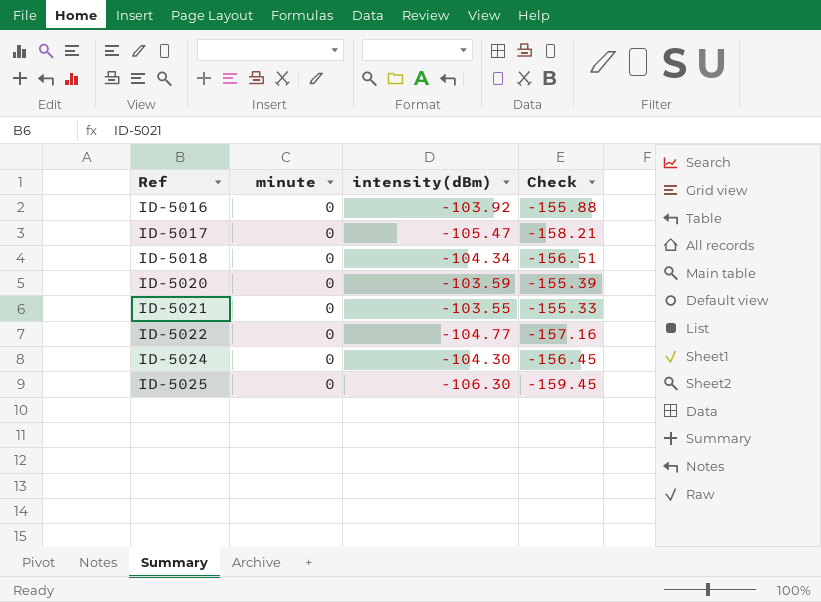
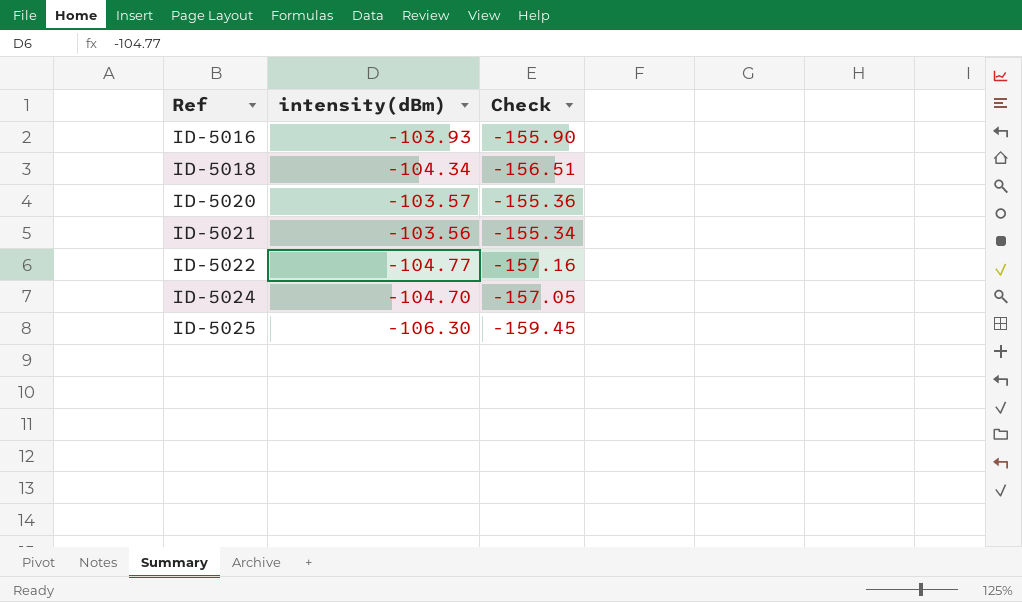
column minute | position: 2 -> none
row ID-5017: 0 | -105.47 | -158.21 -> none
ID-5016 | intensity(dBm): -103.92 -> -103.93
ID-5016 | Check: -155.88 -> -155.90
ID-5020 | intensity(dBm): -103.59 -> -103.57
ID-5020 | Check: -155.39 -> -155.36
ID-5021 | intensity(dBm): -103.55 -> -103.56
ID-5021 | Check: -155.33 -> -155.34
ID-5024 | intensity(dBm): -104.30 -> -104.70
ID-5024 | Check: -156.45 -> -157.05

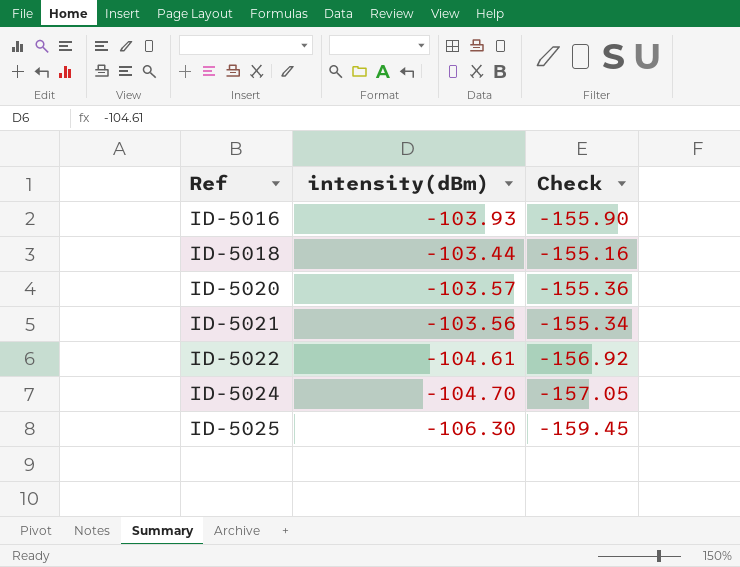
ID-5018 | intensity(dBm): -104.34 -> -103.44
ID-5018 | Check: -156.51 -> -155.16
ID-5022 | intensity(dBm): -104.77 -> -104.61
ID-5022 | Check: -157.16 -> -156.92

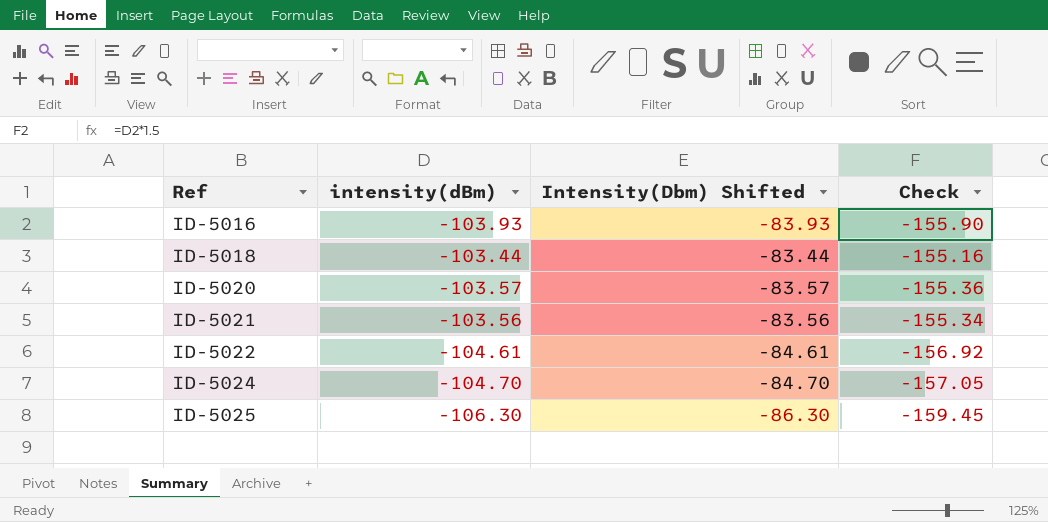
column Intensity(Dbm) Shifted | formula: none -> [intensity(dBm)] + 20

